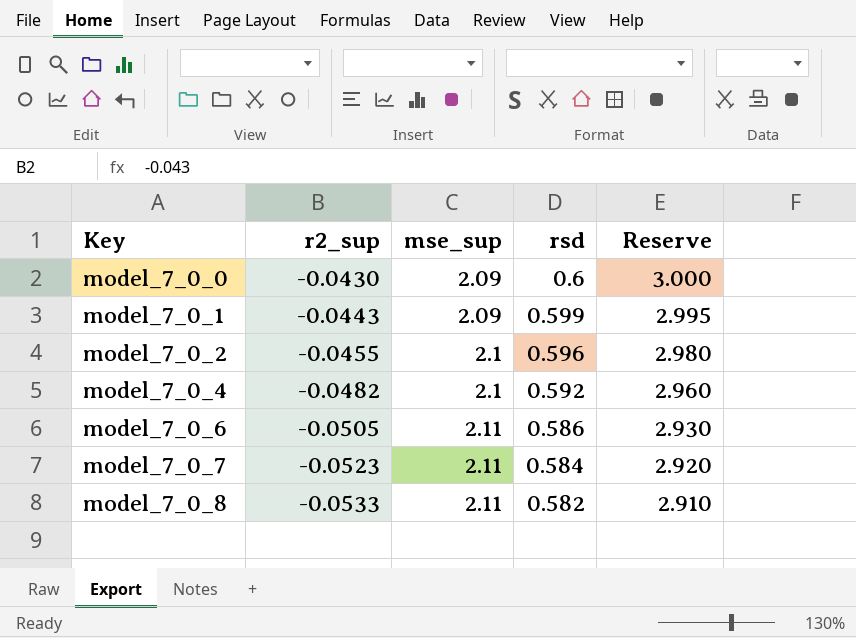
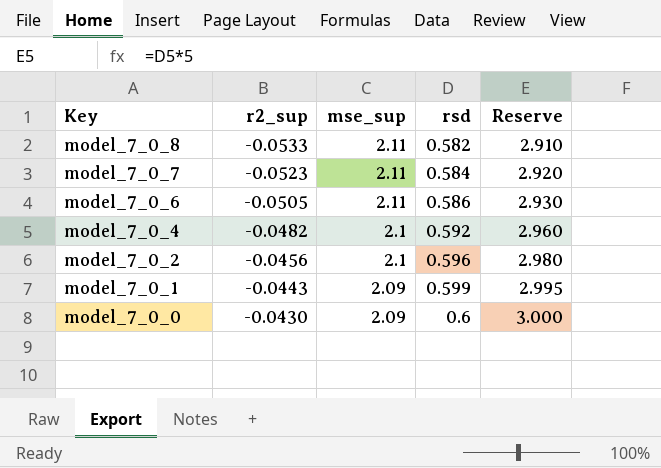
row order: Key ascending -> Key descending
model_7_0_2 | r2_sup: -0.0455 -> -0.0456

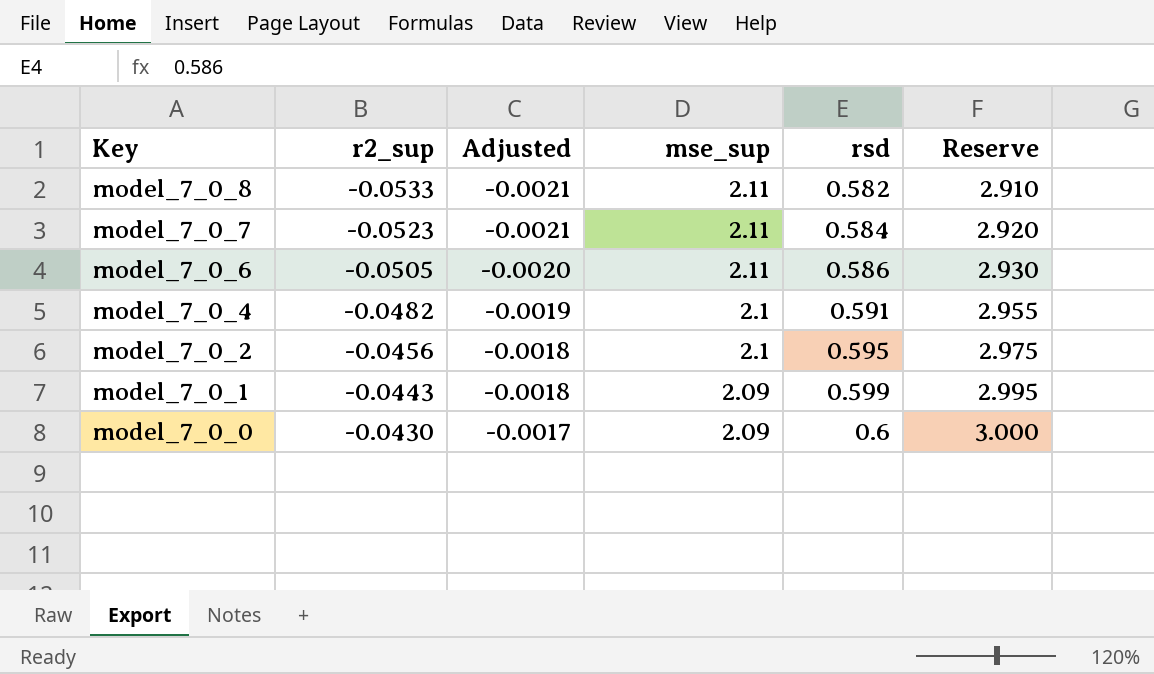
column Adjusted | formula: none -> [r2_sup] * 0.04
model_7_0_4 | rsd: 0.592 -> 0.591
model_7_0_4 | Reserve: 2.960 -> 2.955
model_7_0_2 | rsd: 0.596 -> 0.595
model_7_0_2 | Reserve: 2.980 -> 2.975

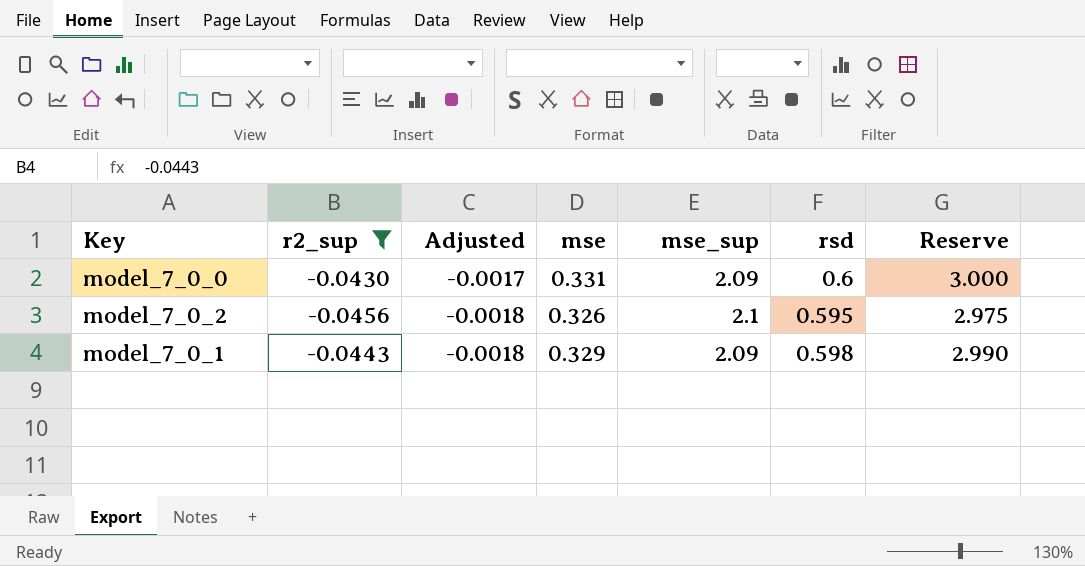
filter: none -> r2_sup >= -0.0456
row order: Key descending -> Adjusted descending
column mse | position: none -> 4
model_7_0_1 | rsd: 0.599 -> 0.598
model_7_0_1 | Reserve: 2.995 -> 2.990

